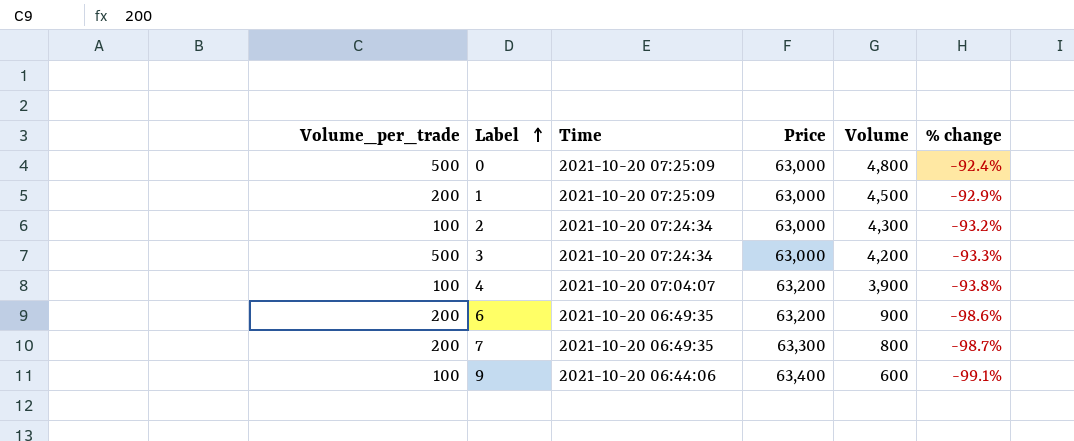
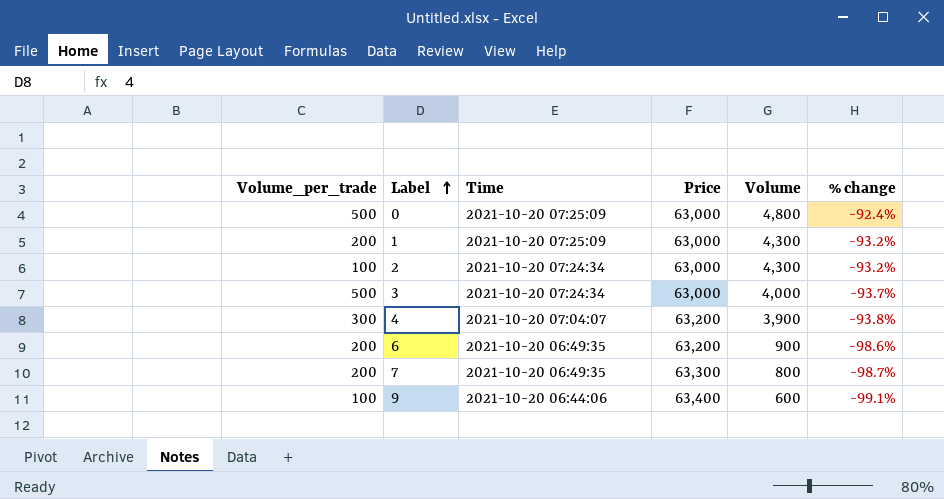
1 | Volume: 4,500 -> 4,300
1 | % change: -92.9% -> -93.2%
3 | Volume: 4,200 -> 4,000
3 | % change: -93.3% -> -93.7%
4 | Volume_per_trade: 100 -> 300

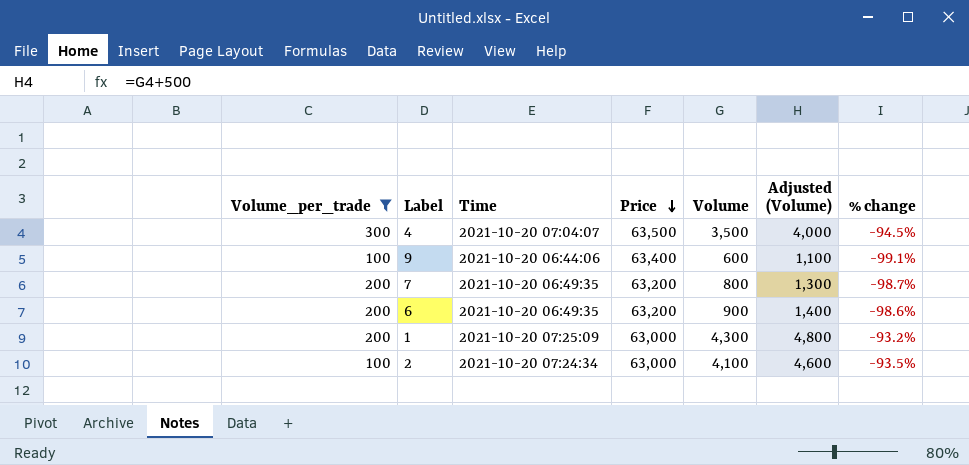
filter: none -> Volume_per_trade != 500
row order: Label ascending -> Price descending
column Adjusted (Volume) | formula: none -> [Volume] + 500
4 | Price: 63,200 -> 63,500
4 | Volume: 3,900 -> 3,500
4 | % change: -93.8% -> -94.5%
7 | Price: 63,300 -> 63,200
2 | Volume: 4,300 -> 4,100
2 | % change: -93.2% -> -93.5%

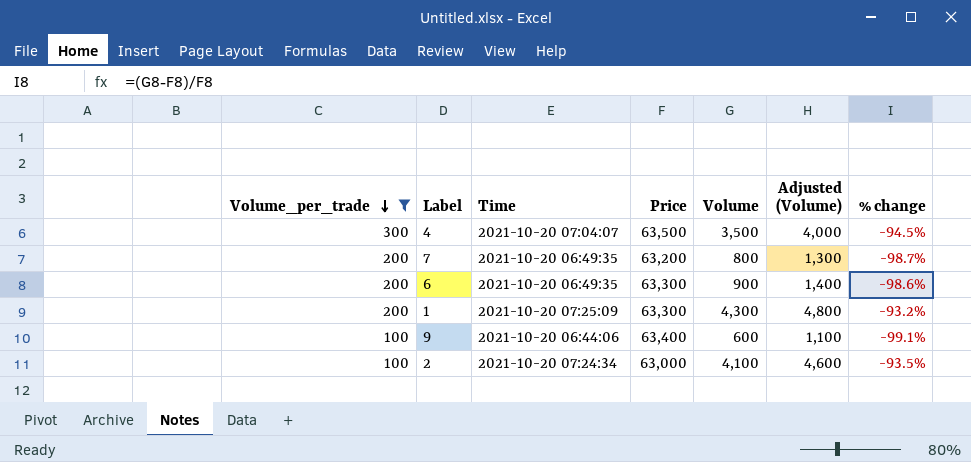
row order: Price descending -> Volume_per_trade descending
6 | Price: 63,200 -> 63,300
1 | Price: 63,000 -> 63,300

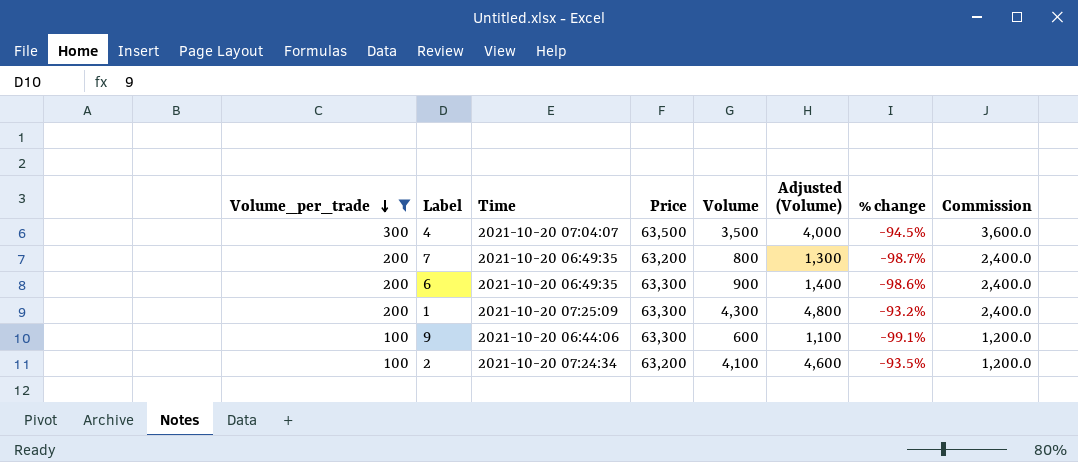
column Commission | formula: none -> [Volume_per_trade] * 12
9 | Price: 63,400 -> 63,300
2 | Price: 63,000 -> 63,200

